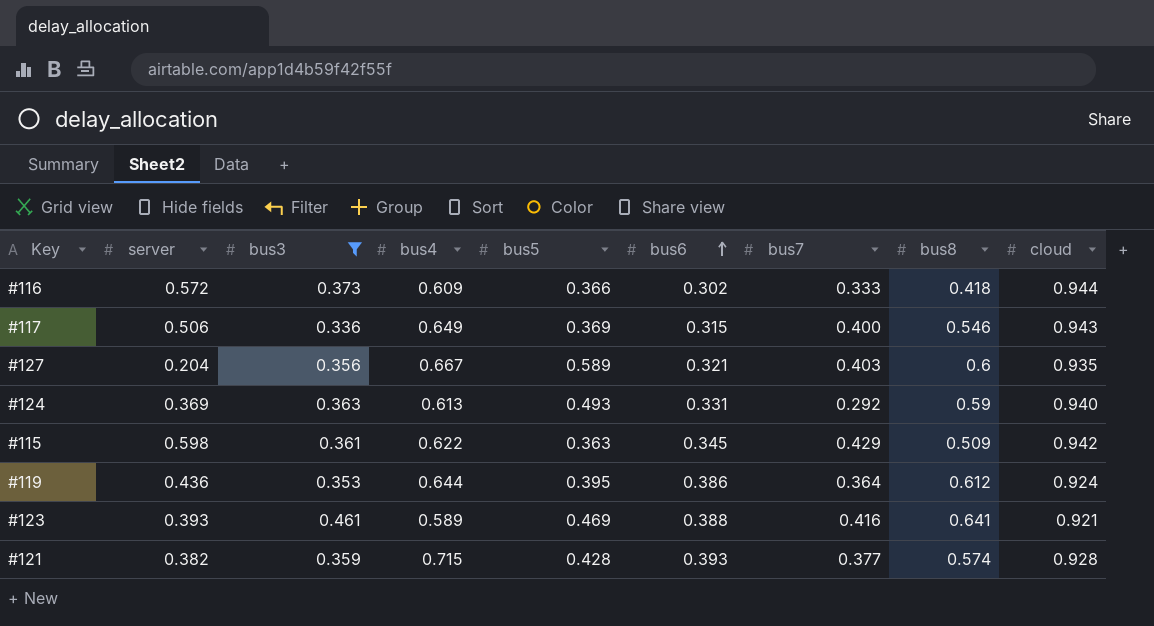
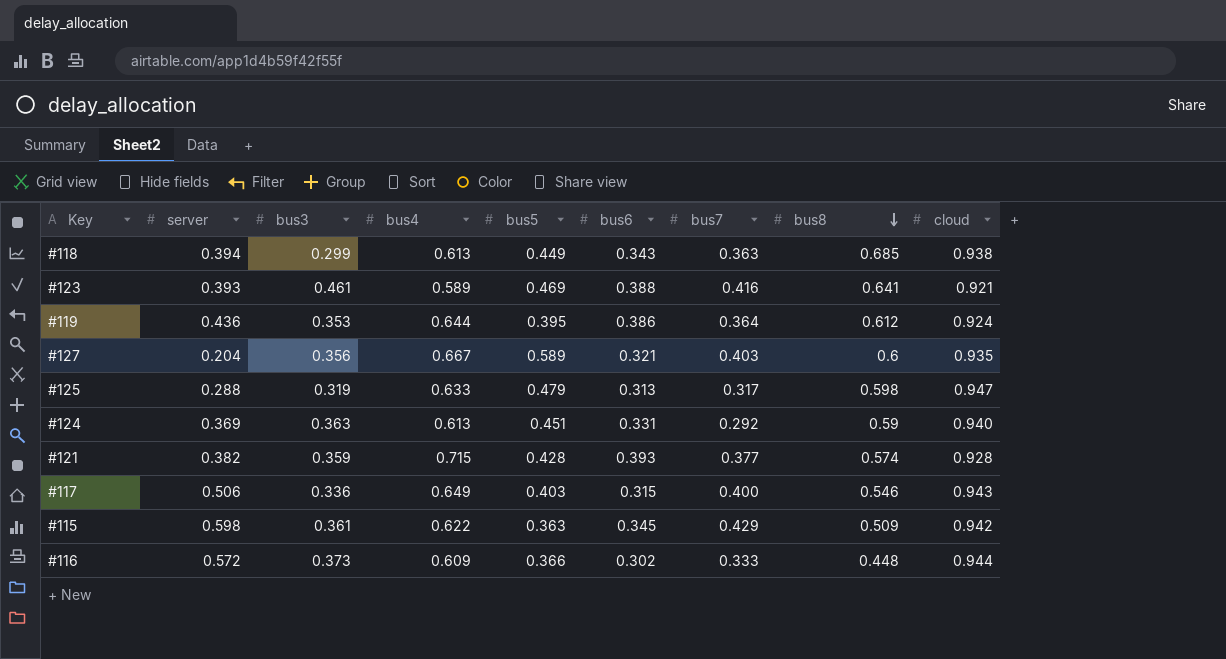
filter: bus3 >= 0.336 -> none
row order: bus6 ascending -> bus8 descending
#124 | bus5: 0.493 -> 0.451
#117 | bus5: 0.369 -> 0.403
#116 | bus8: 0.418 -> 0.448

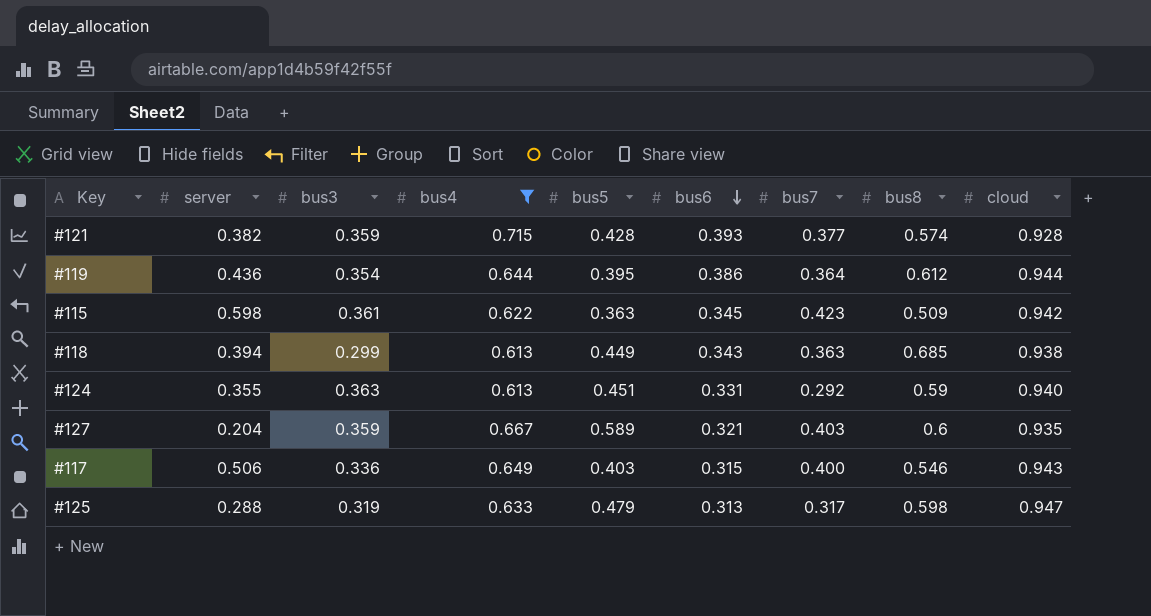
filter: none -> bus4 >= 0.613
row order: bus8 descending -> bus6 descending
#119 | bus3: 0.353 -> 0.354
#119 | cloud: 0.924 -> 0.944
#115 | bus7: 0.429 -> 0.423
#124 | server: 0.369 -> 0.355
#127 | bus3: 0.356 -> 0.359

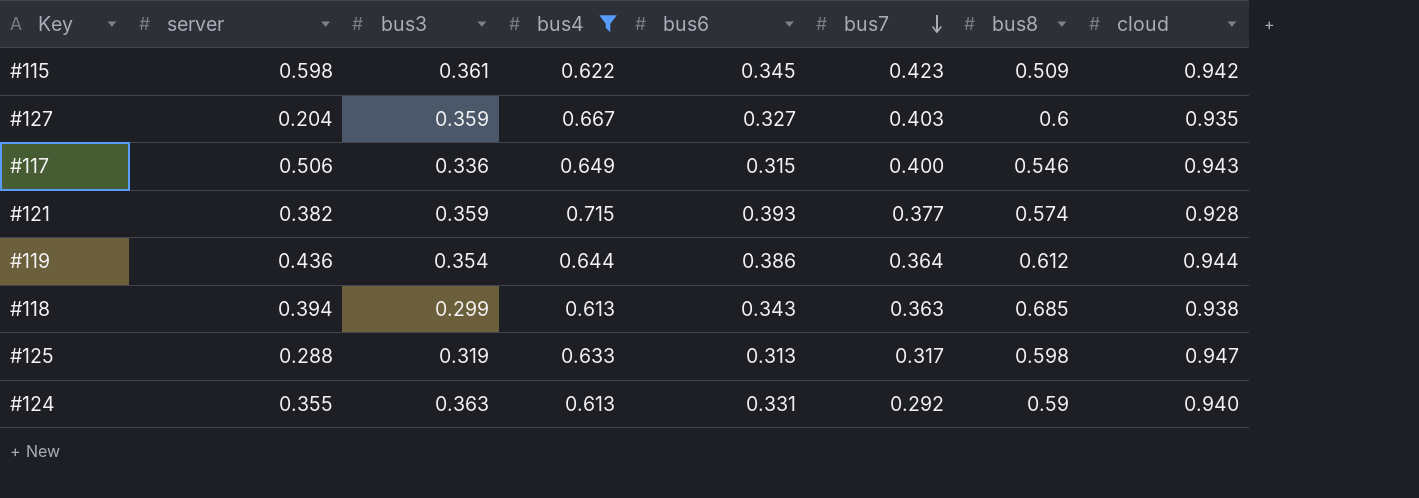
row order: bus6 descending -> bus7 descending
column bus5 | position: 5 -> none
#127 | bus6: 0.321 -> 0.327

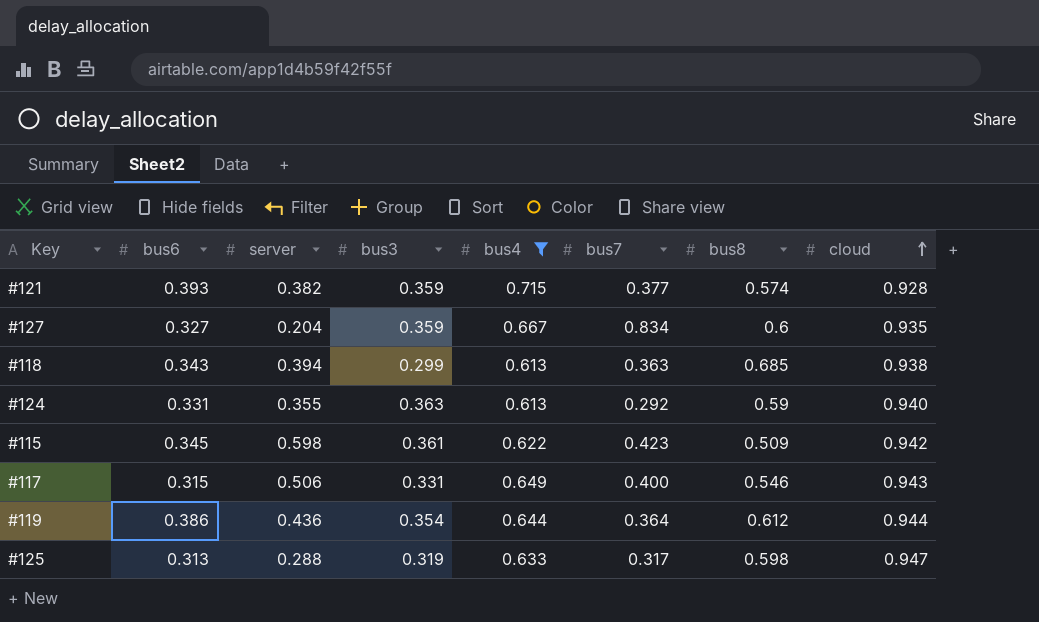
row order: bus7 descending -> cloud ascending
column bus6 | position: 5 -> 2
#127 | bus7: 0.403 -> 0.834
#117 | bus3: 0.336 -> 0.331

